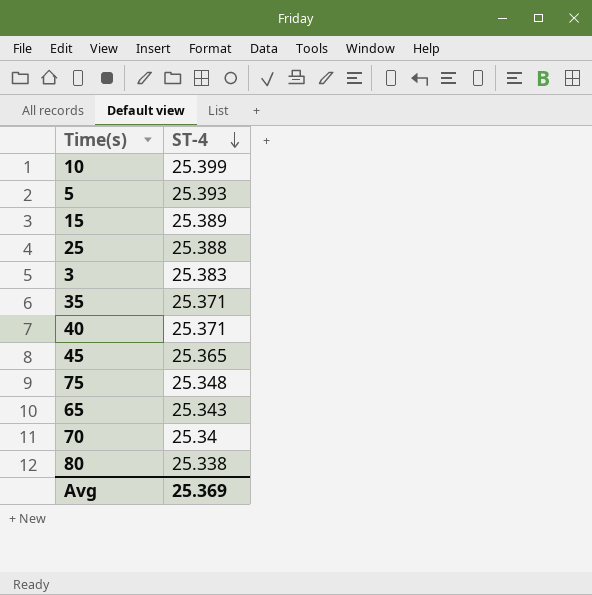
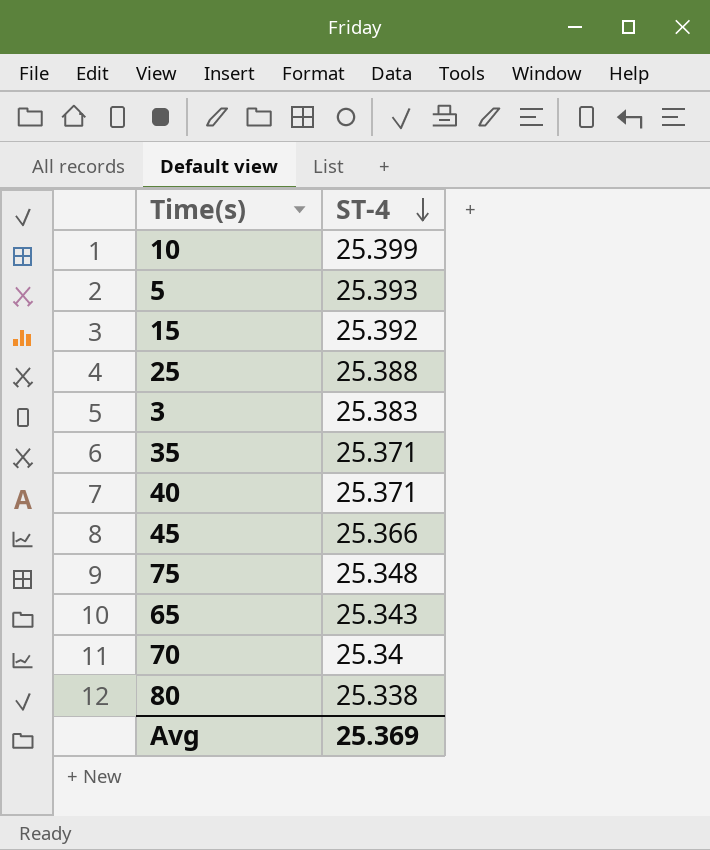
15 | ST-4: 25.389 -> 25.392
45 | ST-4: 25.365 -> 25.366

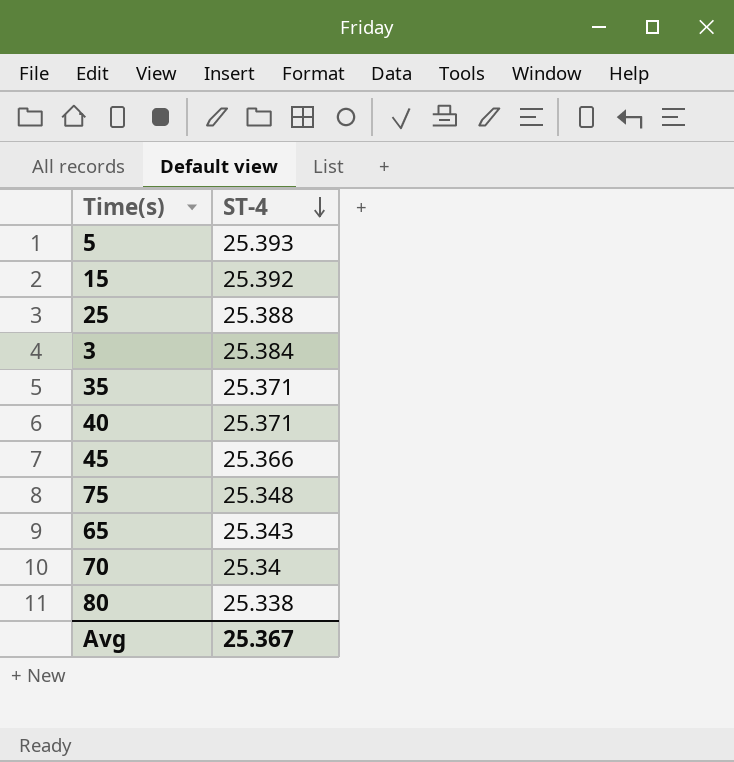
row 10: 25.399 -> none
3 | ST-4: 25.383 -> 25.384
Avg | ST-4: 25.369 -> 25.367

